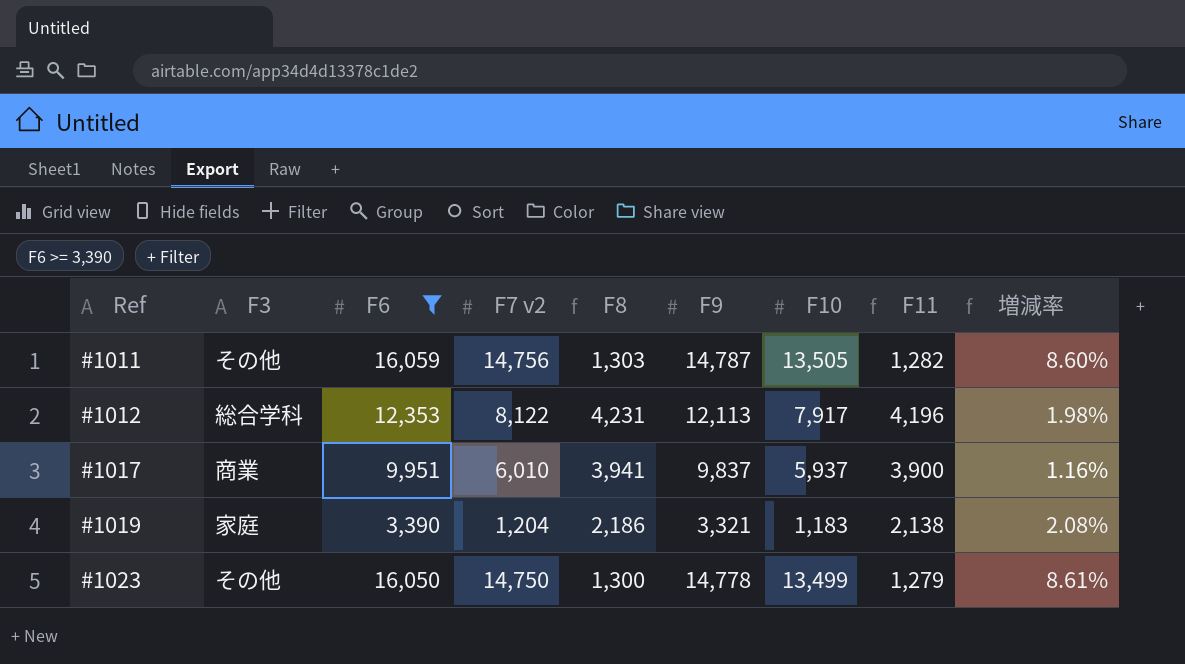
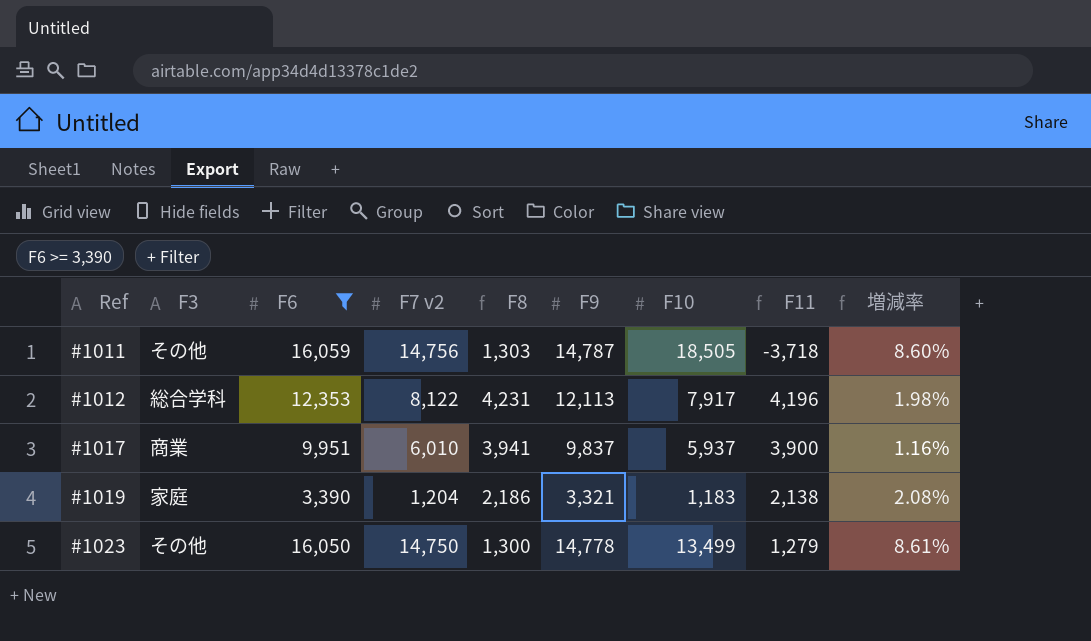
#1011 | F10: 13,505 -> 18,505
#1011 | F11: 1,282 -> -3,718

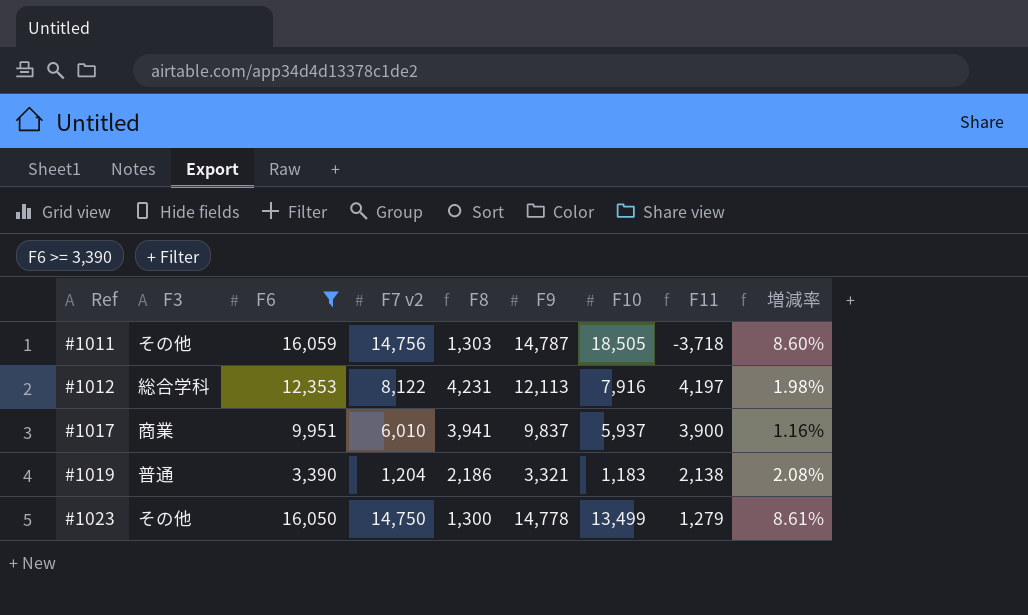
#1012 | F10: 7,917 -> 7,916
#1012 | F11: 4,196 -> 4,197
#1019 | F3: 家庭 -> 普通

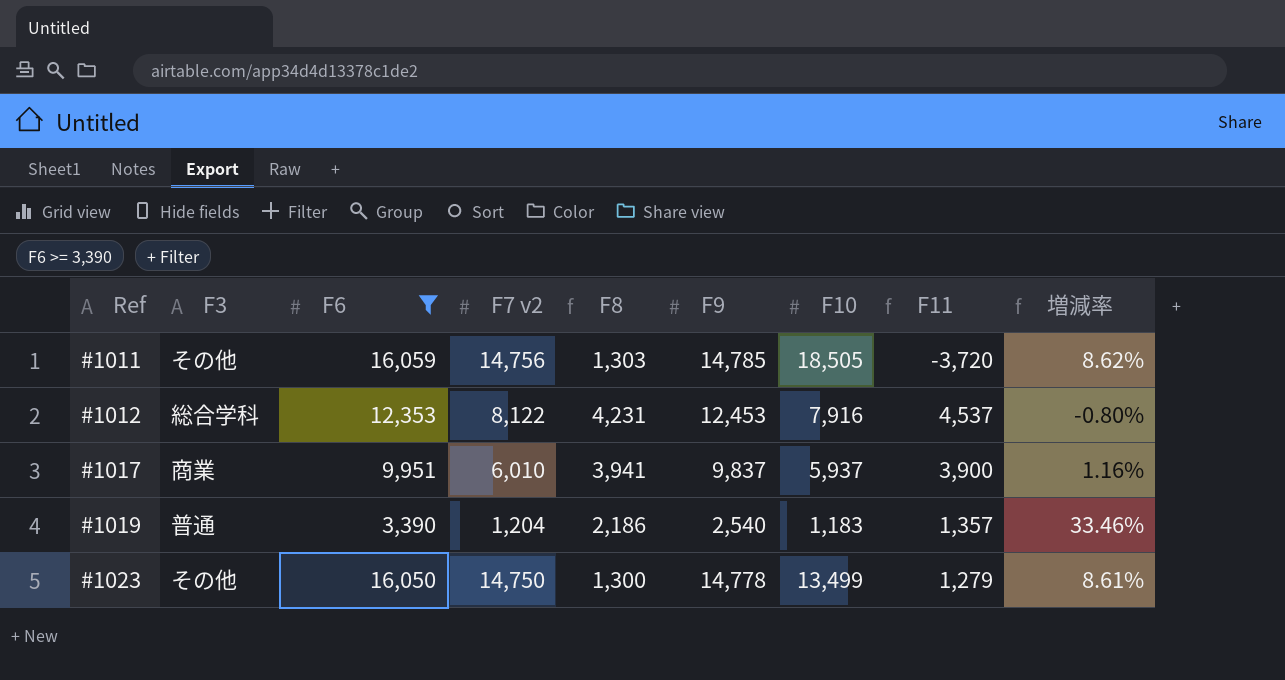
#1011 | F9: 14,787 -> 14,785
#1011 | F11: -3,718 -> -3,720
#1011 | 増減率: 8.60% -> 8.62%
#1012 | F9: 12,113 -> 12,453
#1012 | F11: 4,197 -> 4,537
#1012 | 増減率: 1.98% -> -0.80%
#1019 | F9: 3,321 -> 2,540
#1019 | F11: 2,138 -> 1,357
#1019 | 増減率: 2.08% -> 33.46%

